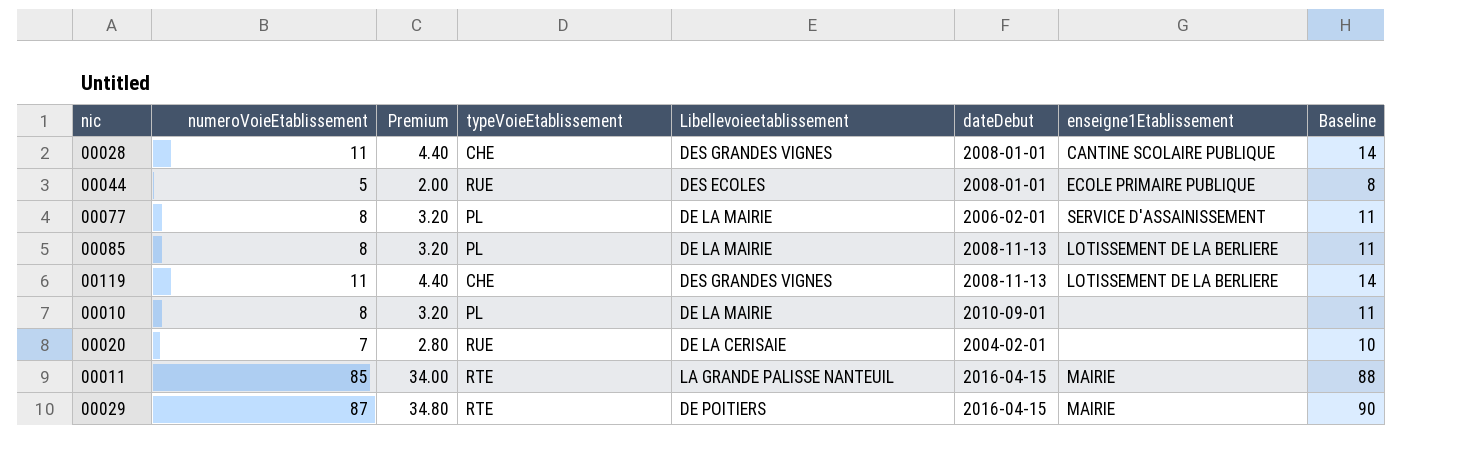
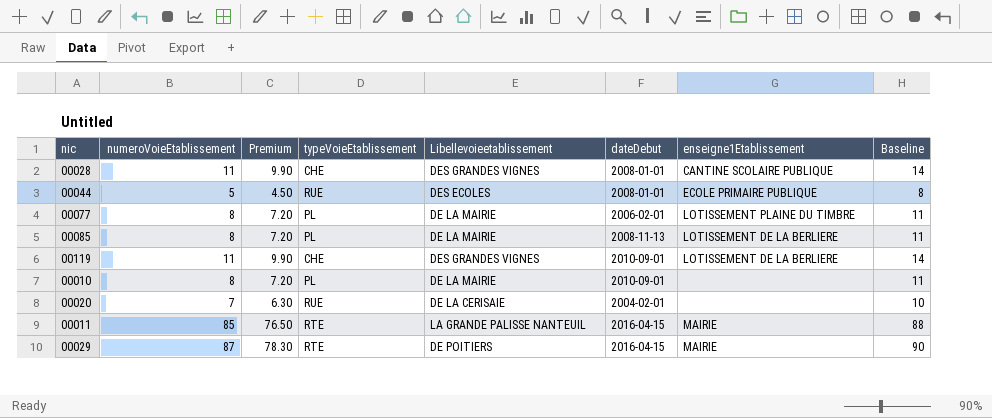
column Premium | formula: [numeroVoieEtablissement] * 0.4 -> [numeroVoieEtablissement] * 0.9
00077 | enseigne1Etablissement: SERVICE D'ASSAINISSEMENT -> LOTISSEMENT PLAINE DU TIMBRE
00119 | dateDebut: 2008-11-13 -> 2010-09-01

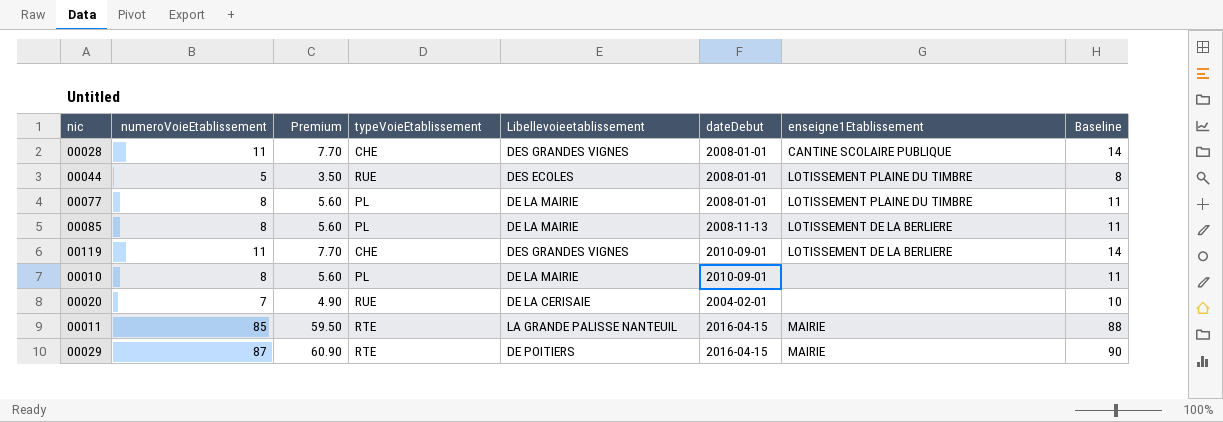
column Premium | formula: [numeroVoieEtablissement] * 0.9 -> [numeroVoieEtablissement] * 0.7
00044 | enseigne1Etablissement: ECOLE PRIMAIRE PUBLIQUE -> LOTISSEMENT PLAINE DU TIMBRE
00077 | dateDebut: 2006-02-01 -> 2008-01-01

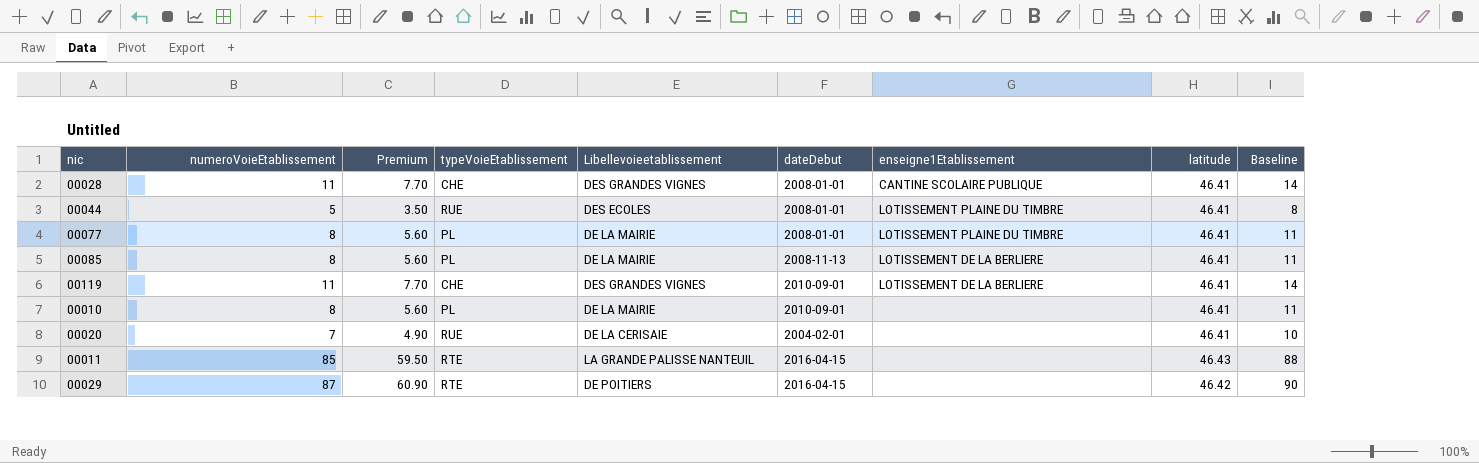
column latitude | position: none -> 8
00011 | enseigne1Etablissement: MAIRIE -> none
00029 | enseigne1Etablissement: MAIRIE -> none

